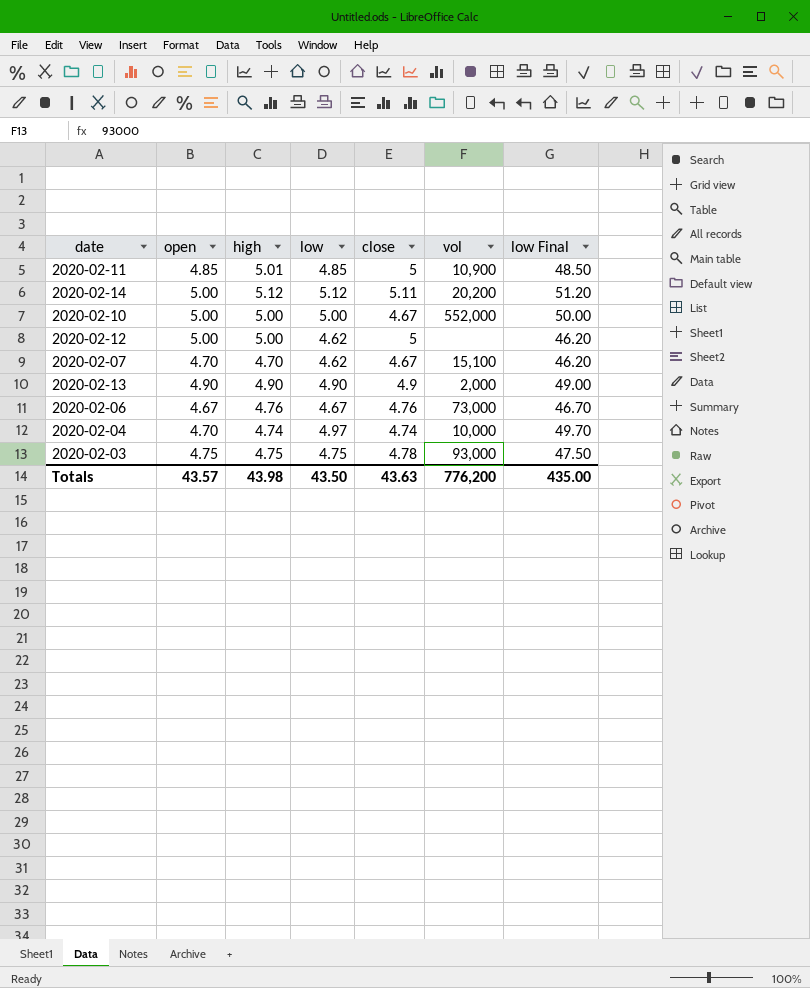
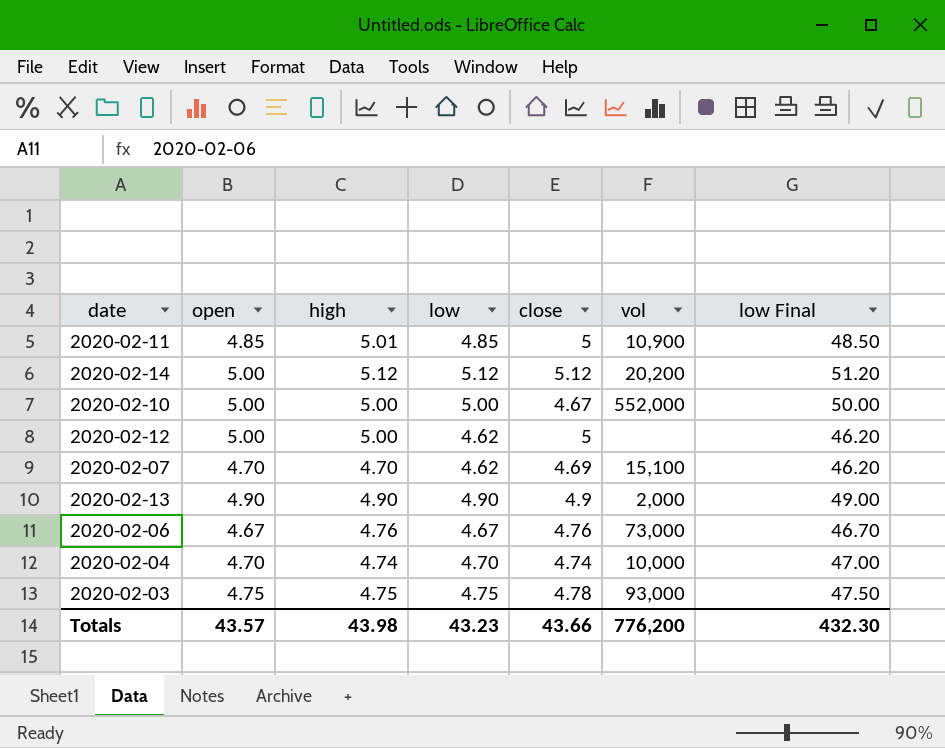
2020-02-14 | close: 5.11 -> 5.12
2020-02-07 | close: 4.67 -> 4.69
2020-02-04 | low: 4.97 -> 4.70
2020-02-04 | low Final: 49.70 -> 47.00
Totals | low: 43.50 -> 43.23
Totals | close: 43.63 -> 43.66
Totals | low Final: 435.00 -> 432.30

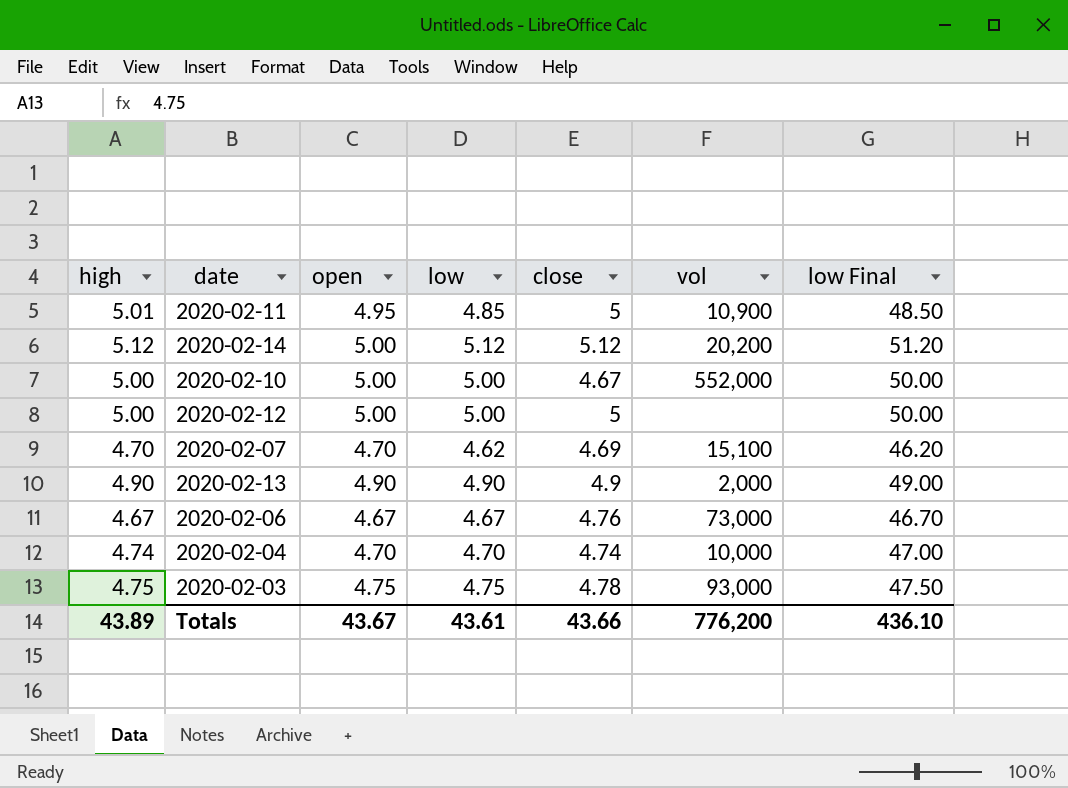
column high | position: 3 -> 1
2020-02-11 | open: 4.85 -> 4.95
2020-02-12 | low: 4.62 -> 5.00
2020-02-12 | low Final: 46.20 -> 50.00
2020-02-06 | high: 4.76 -> 4.67
Totals | high: 43.98 -> 43.89
Totals | open: 43.57 -> 43.67
Totals | low: 43.23 -> 43.61
Totals | low Final: 432.30 -> 436.10

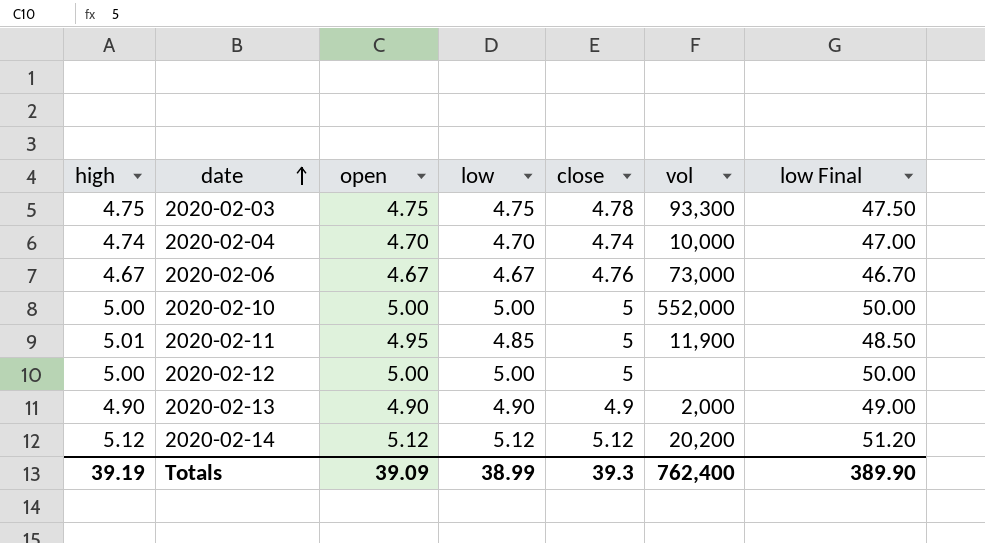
row order: none -> date ascending
row 2020-02-07: 4.70 | 4.70 | 4.62 | 4.69 | 15,100 | 46.20 -> none
2020-02-03 | vol: 93,000 -> 93,300
2020-02-10 | close: 4.67 -> 5
2020-02-11 | vol: 10,900 -> 11,900
2020-02-14 | open: 5.00 -> 5.12
Totals | high: 43.89 -> 39.19
Totals | open: 43.67 -> 39.09
Totals | low: 43.61 -> 38.99
Totals | close: 43.66 -> 39.3
Totals | vol: 776,200 -> 762,400
Totals | low Final: 436.10 -> 389.90

